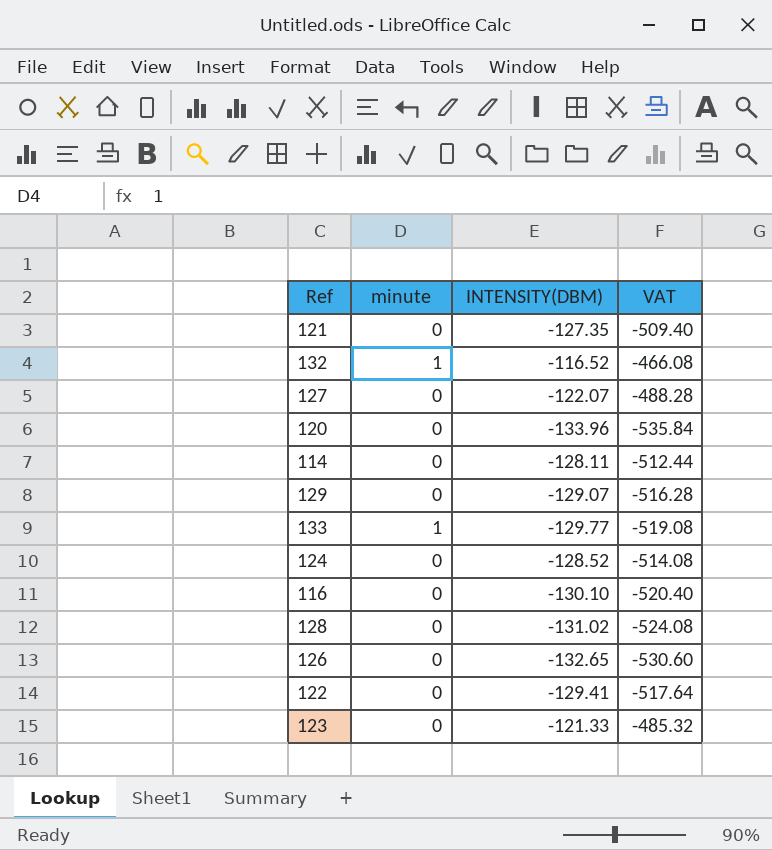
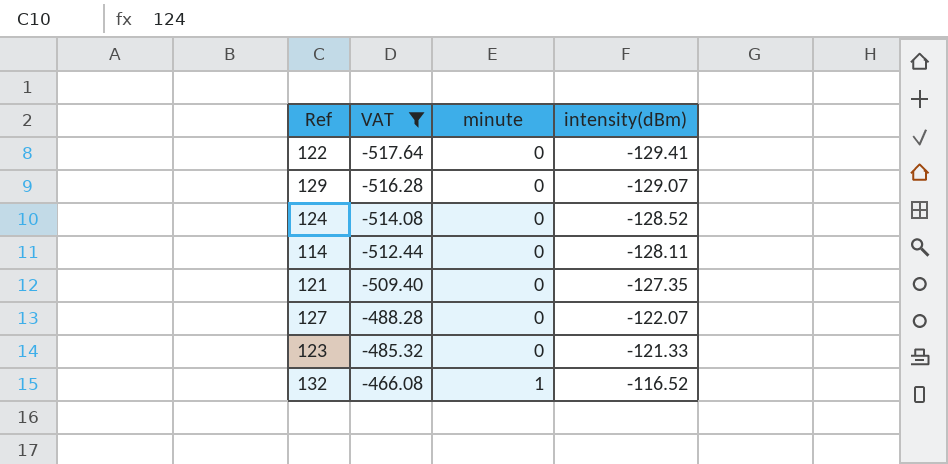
filter: none -> VAT >= -517.64
row order: none -> VAT ascending
column VAT | position: 4 -> 2
column name: INTENSITY(DBM) -> intensity(dBm)

